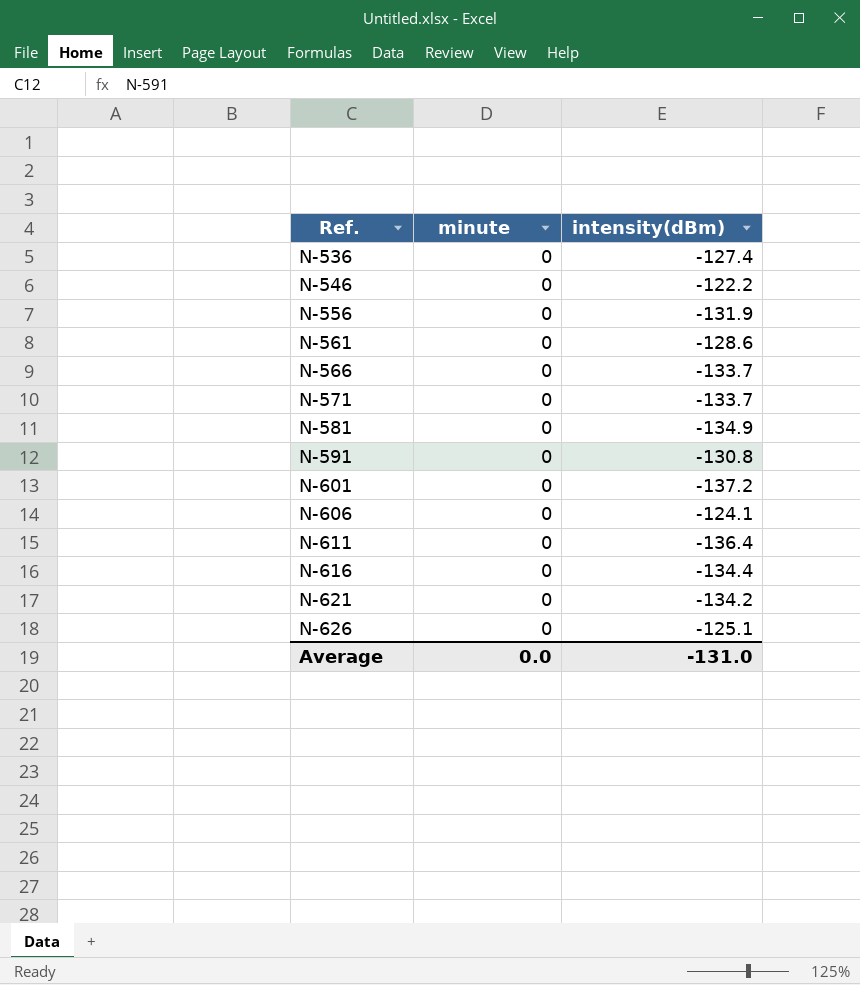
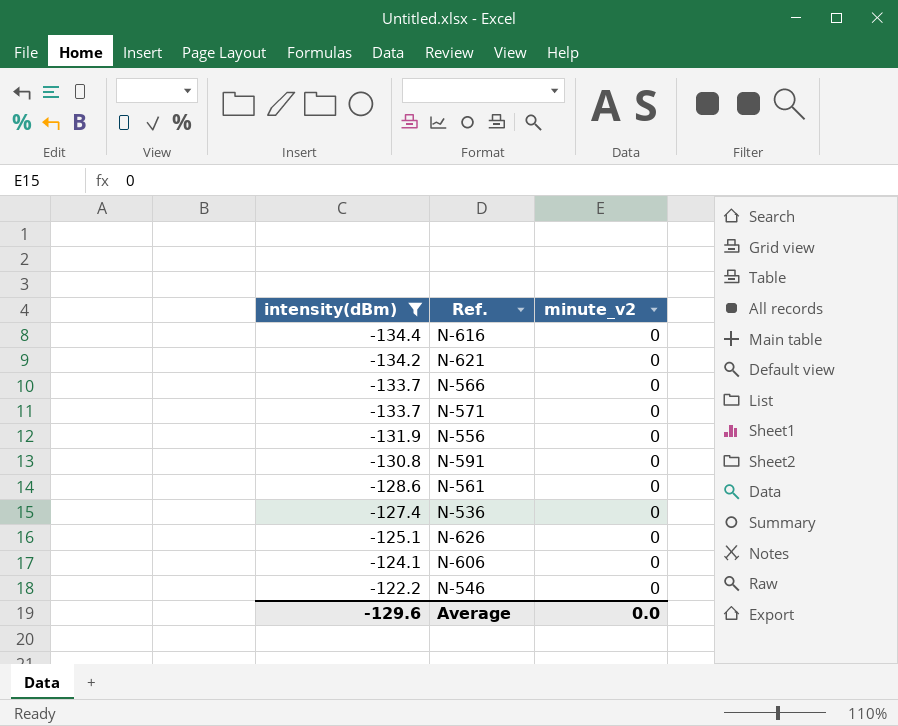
filter: none -> intensity(dBm) >= -134.4
row order: Ref. ascending -> intensity(dBm) ascending
column intensity(dBm) | position: 3 -> 1
column name: minute -> minute_v2
Average | intensity(dBm): -131.0 -> -129.6

